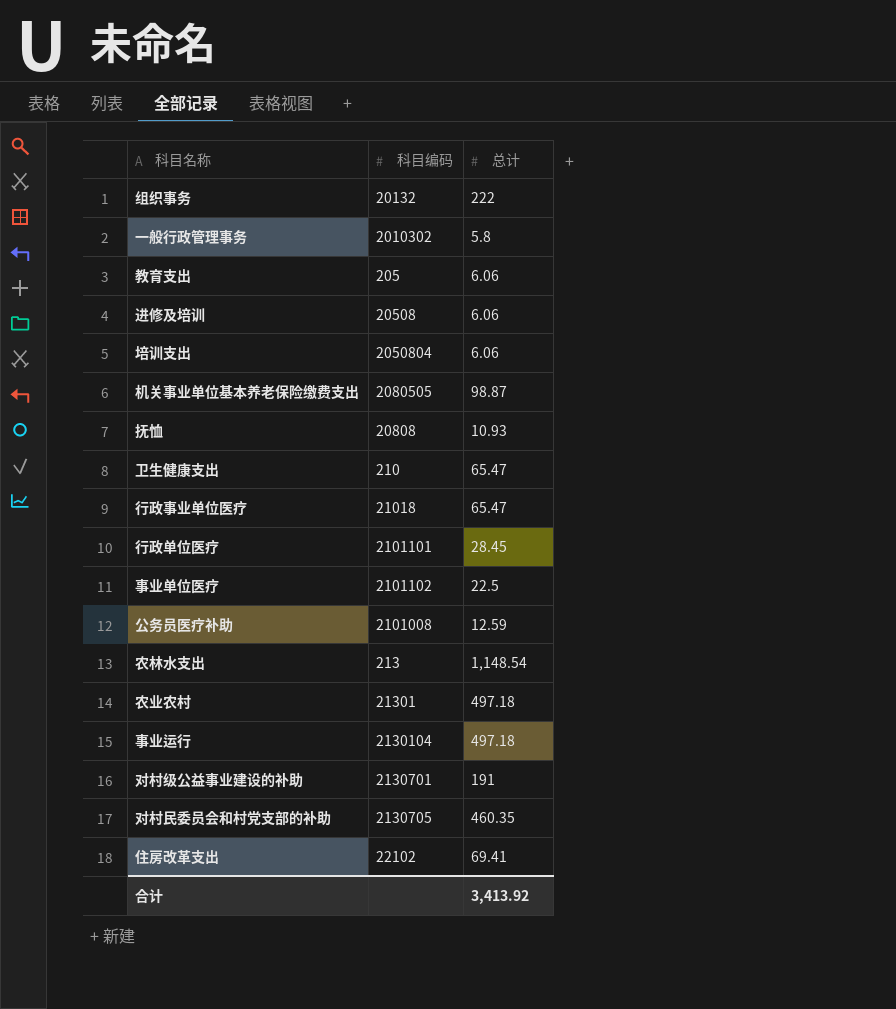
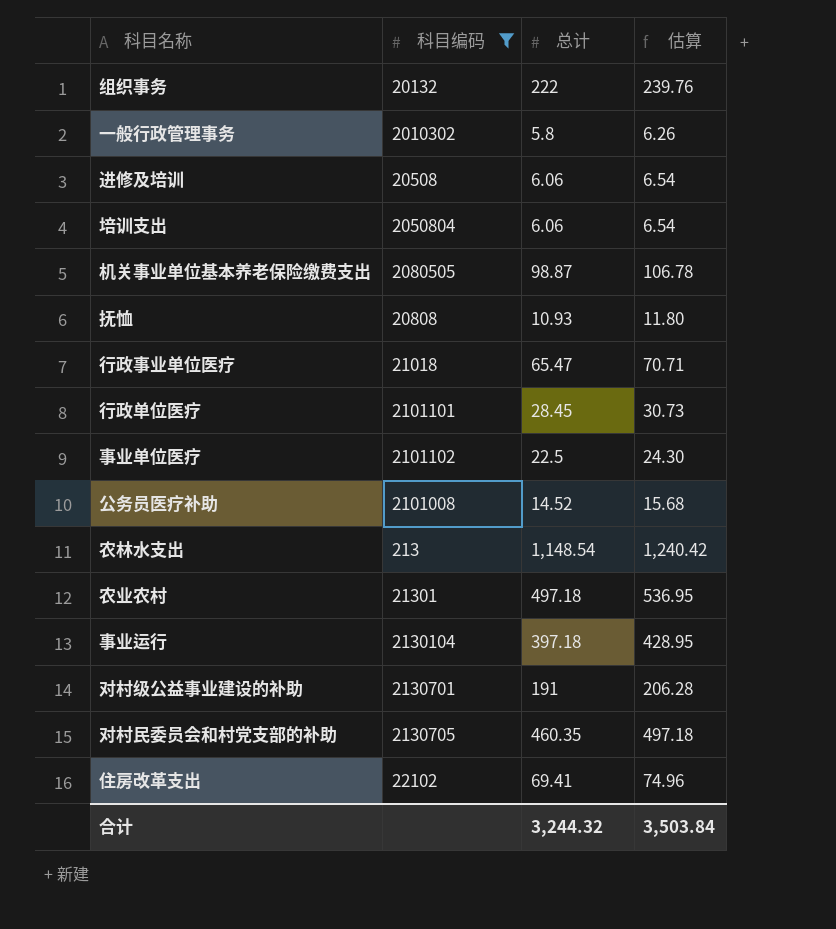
filter: none -> 科目编码 >= 213
column 估算 | formula: none -> [总计] * 1.08
公务员医疗补助 | 总计: 12.59 -> 14.52
事业运行 | 总计: 497.18 -> 397.18
合计 | 总计: 3,413.92 -> 3,244.32

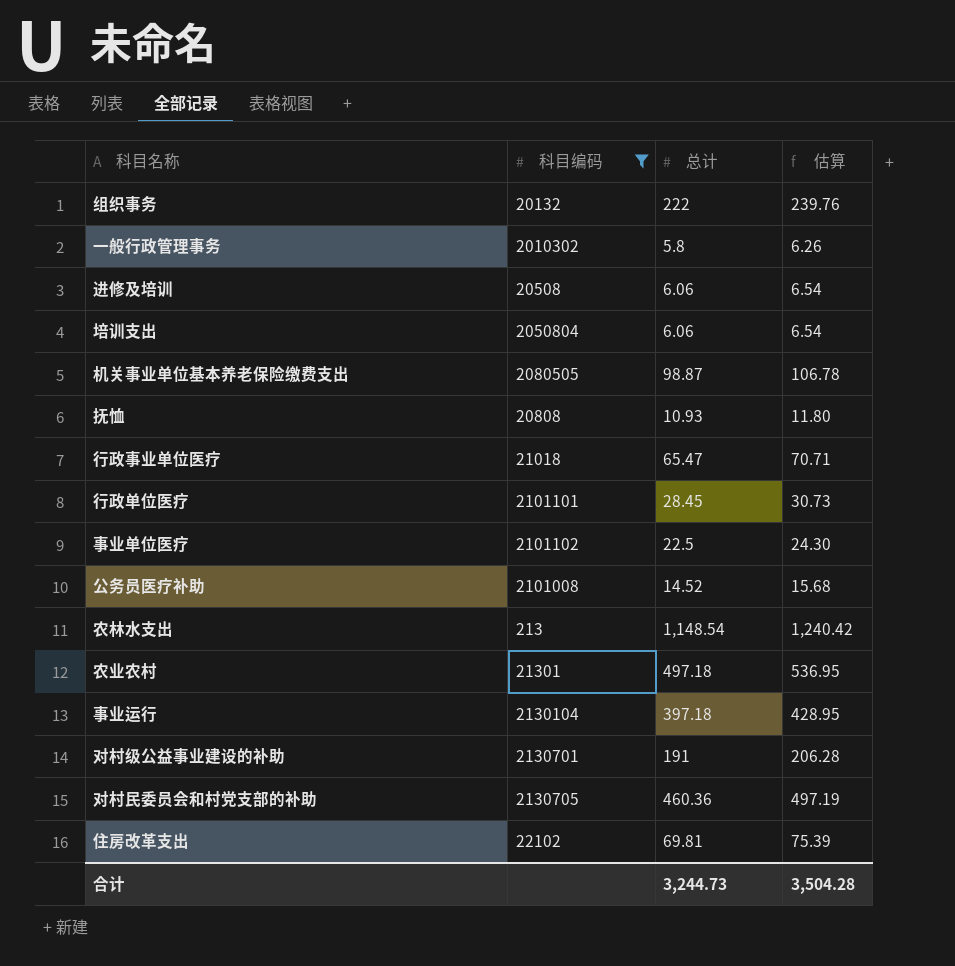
对村民委员会和村党支部的补助 | 总计: 460.35 -> 460.36
对村民委员会和村党支部的补助 | 估算: 497.18 -> 497.19
住房改革支出 | 总计: 69.41 -> 69.81
住房改革支出 | 估算: 74.96 -> 75.39
合计 | 总计: 3,244.32 -> 3,244.73
合计 | 估算: 3,503.84 -> 3,504.28

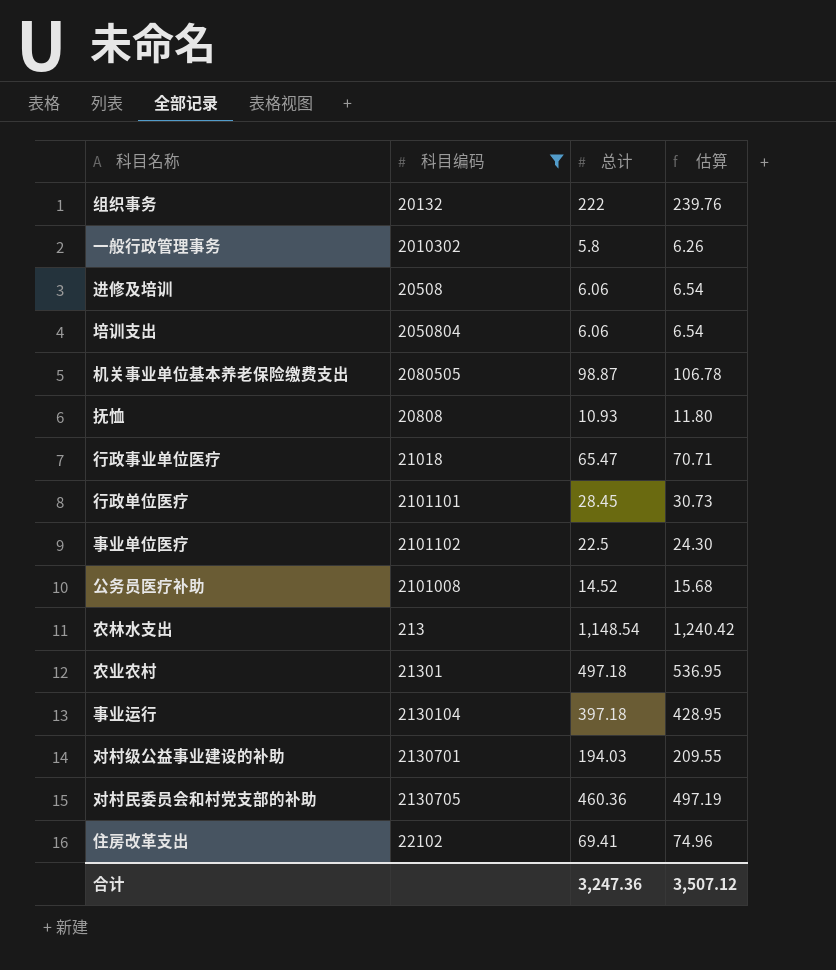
对村级公益事业建设的补助 | 总计: 191 -> 194.03
对村级公益事业建设的补助 | 估算: 206.28 -> 209.55
住房改革支出 | 总计: 69.81 -> 69.41
住房改革支出 | 估算: 75.39 -> 74.96
合计 | 总计: 3,244.73 -> 3,247.36
合计 | 估算: 3,504.28 -> 3,507.12

